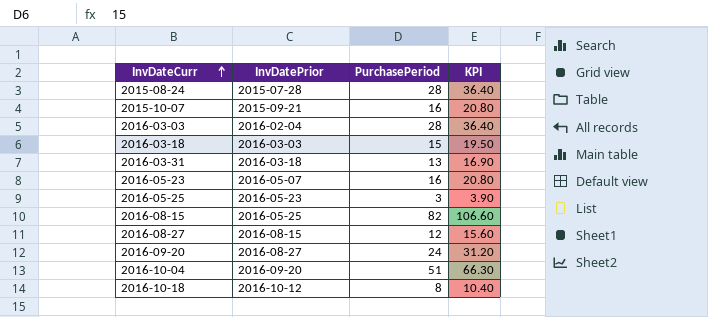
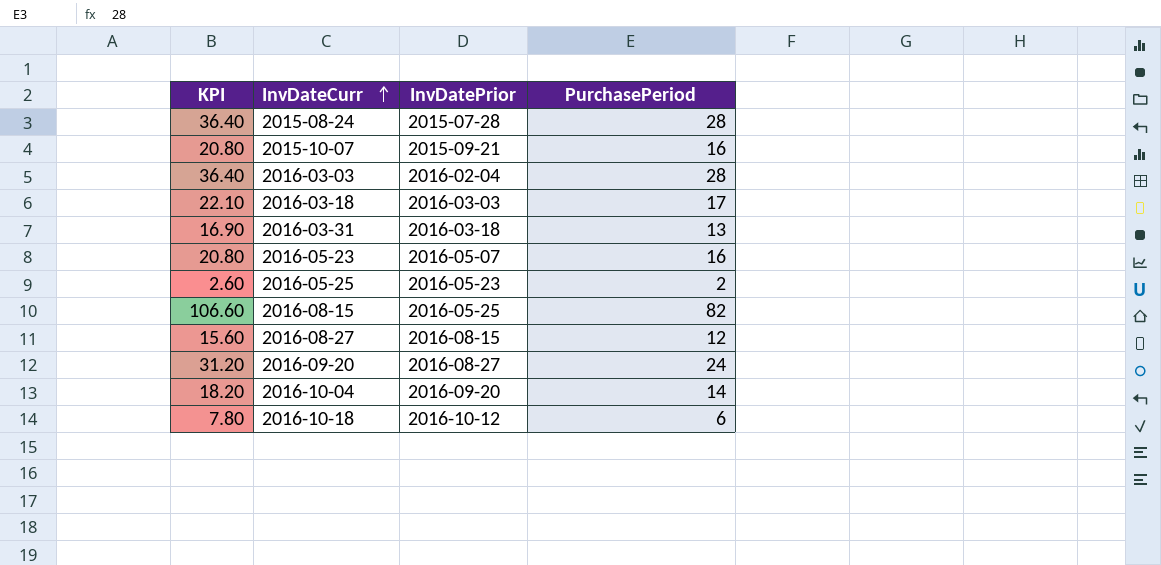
column KPI | position: 4 -> 1
2016-03-18 | KPI: 19.50 -> 22.10
2016-03-18 | PurchasePeriod: 15 -> 17
2016-05-25 | KPI: 3.90 -> 2.60
2016-05-25 | PurchasePeriod: 3 -> 2
2016-10-04 | KPI: 66.30 -> 18.20
2016-10-04 | PurchasePeriod: 51 -> 14
2016-10-18 | KPI: 10.40 -> 7.80
2016-10-18 | PurchasePeriod: 8 -> 6

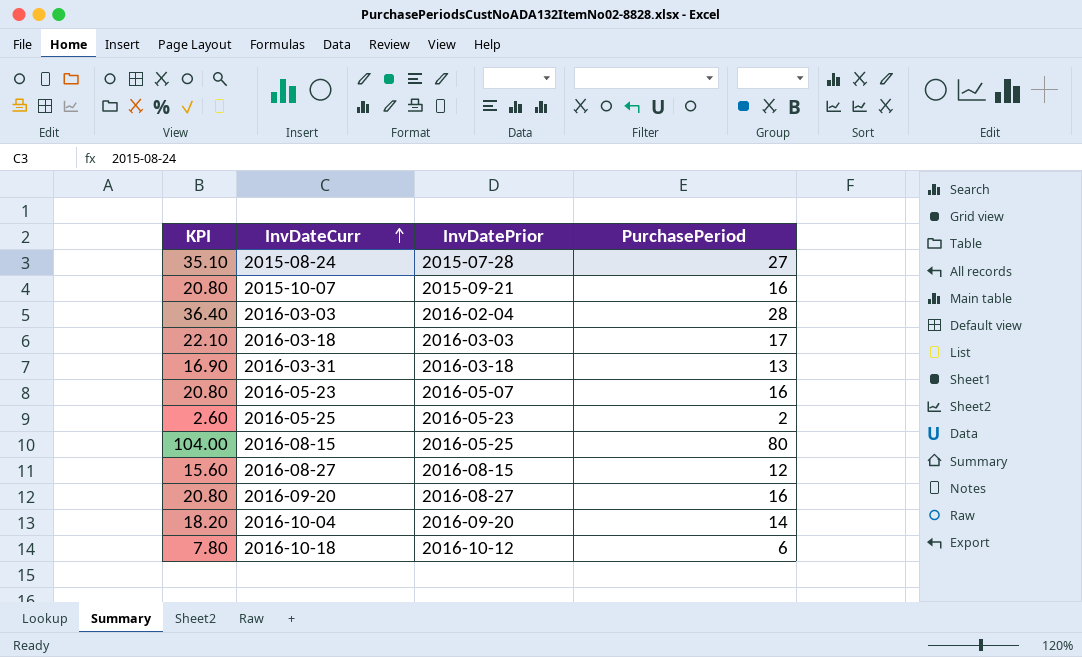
2015-08-24 | KPI: 36.40 -> 35.10
2015-08-24 | PurchasePeriod: 28 -> 27
2016-08-15 | KPI: 106.60 -> 104.00
2016-08-15 | PurchasePeriod: 82 -> 80
2016-09-20 | KPI: 31.20 -> 20.80
2016-09-20 | PurchasePeriod: 24 -> 16

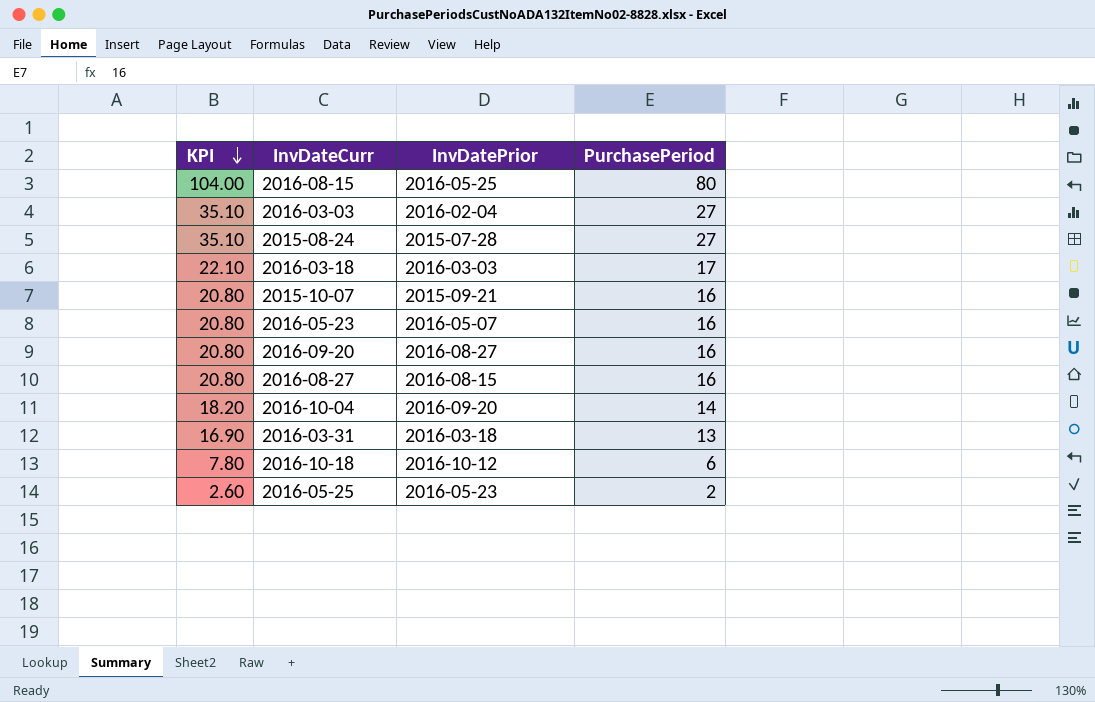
row order: InvDateCurr ascending -> KPI descending
2016-03-03 | KPI: 36.40 -> 35.10
2016-03-03 | PurchasePeriod: 28 -> 27
2016-08-27 | KPI: 15.60 -> 20.80
2016-08-27 | PurchasePeriod: 12 -> 16

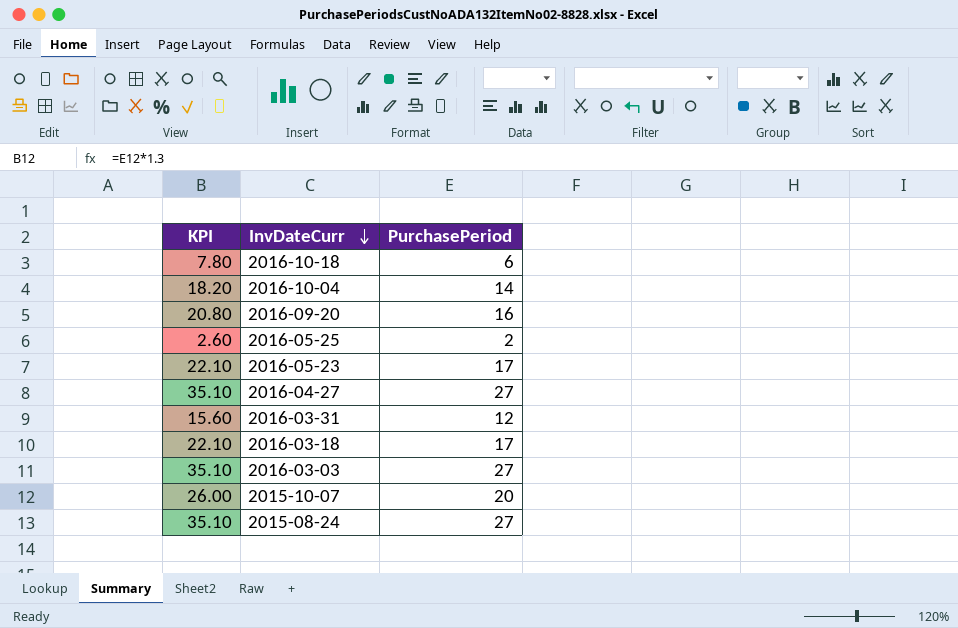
row order: KPI descending -> InvDateCurr descending
column InvDatePrior | position: 3 -> none
row 2016-08-15: 104.00 | 2016-05-25 | 80 -> none
row 2016-08-27: 20.80 | 2016-08-15 | 16 -> none
2016-05-23 | KPI: 20.80 -> 22.10
2016-05-23 | PurchasePeriod: 16 -> 17
row 2016-04-27: none -> 35.10 | 27
2016-03-31 | KPI: 16.90 -> 15.60
2016-03-31 | PurchasePeriod: 13 -> 12
2015-10-07 | KPI: 20.80 -> 26.00
2015-10-07 | PurchasePeriod: 16 -> 20

